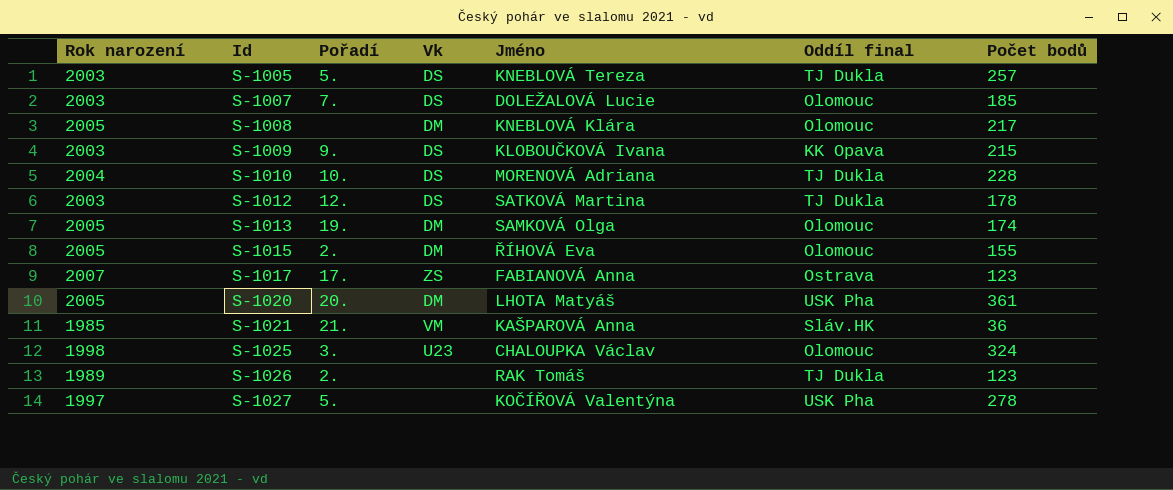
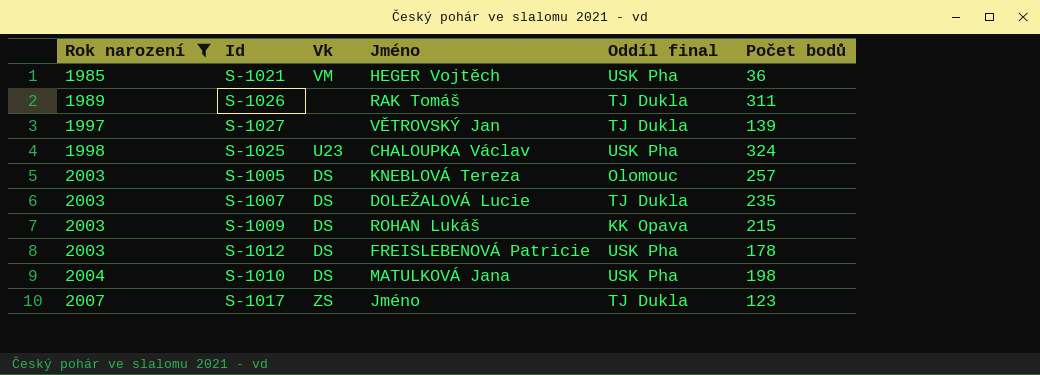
filter: none -> Rok narození != 2005
row order: Id ascending -> Rok narození ascending
column Pořadí | position: 3 -> none
S-1021 | Jméno: KAŠPAROVÁ Anna -> HEGER Vojtěch
S-1021 | Oddíl final: Sláv.HK -> USK Pha
S-1026 | Počet bodů: 123 -> 311
S-1027 | Jméno: KOČÍŘOVÁ Valentýna -> VĚTROVSKÝ Jan
S-1027 | Oddíl final: USK Pha -> TJ Dukla
S-1027 | Počet bodů: 278 -> 139
S-1025 | Oddíl final: Olomouc -> USK Pha
S-1005 | Oddíl final: TJ Dukla -> Olomouc
S-1007 | Oddíl final: Olomouc -> TJ Dukla
S-1007 | Počet bodů: 185 -> 235
S-1009 | Jméno: KLOBOUČKOVÁ Ivana -> ROHAN Lukáš
S-1012 | Jméno: SATKOVÁ Martina -> FREISLEBENOVÁ Patricie
S-1012 | Oddíl final: TJ Dukla -> USK Pha
S-1010 | Jméno: MORENOVÁ Adriana -> MATULKOVÁ Jana
S-1010 | Oddíl final: TJ Dukla -> USK Pha
S-1010 | Počet bodů: 228 -> 198
S-1017 | Jméno: FABIANOVÁ Anna -> Jméno
S-1017 | Oddíl final: Ostrava -> TJ Dukla

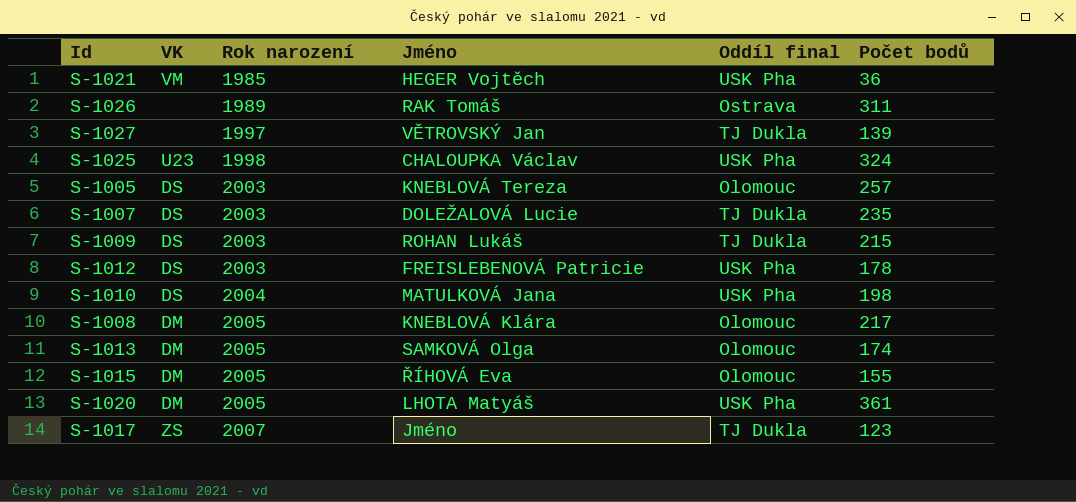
filter: Rok narození != 2005 -> none
column name: Vk -> VK
column Rok narození | position: 1 -> 3
S-1026 | Oddíl final: TJ Dukla -> Ostrava
S-1009 | Oddíl final: KK Opava -> TJ Dukla

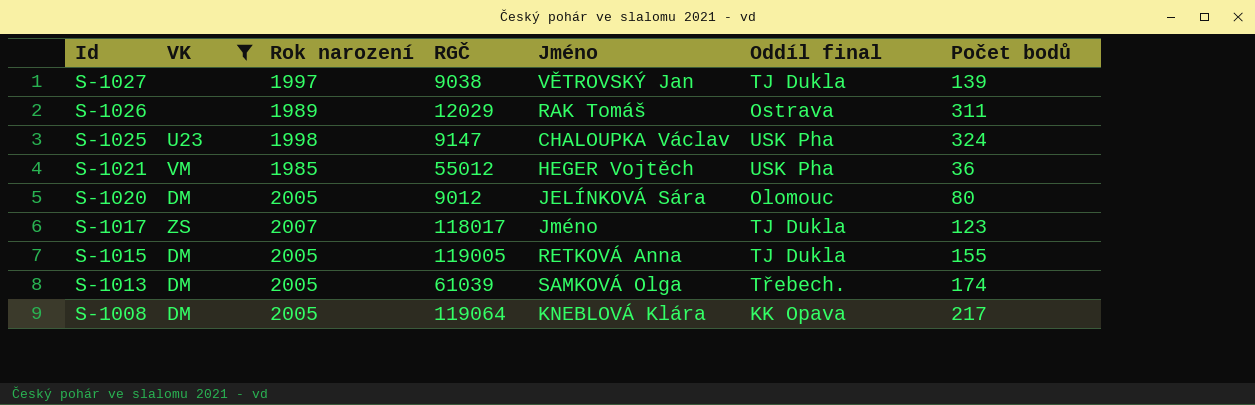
filter: none -> VK != DS
row order: Rok narození ascending -> Id descending
column RGČ | position: none -> 4
S-1020 | Jméno: LHOTA Matyáš -> JELÍNKOVÁ Sára
S-1020 | Oddíl final: USK Pha -> Olomouc
S-1020 | Počet bodů: 361 -> 80
S-1015 | Jméno: ŘÍHOVÁ Eva -> RETKOVÁ Anna
S-1015 | Oddíl final: Olomouc -> TJ Dukla
S-1013 | Oddíl final: Olomouc -> Třebech.
S-1008 | Oddíl final: Olomouc -> KK Opava

